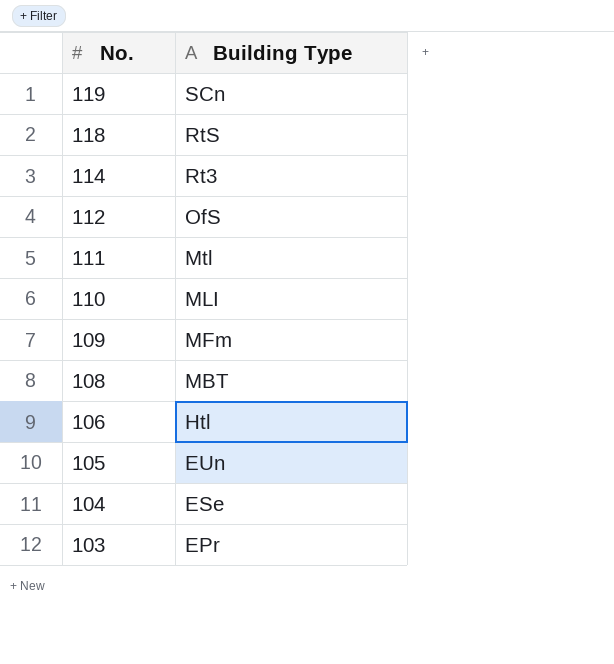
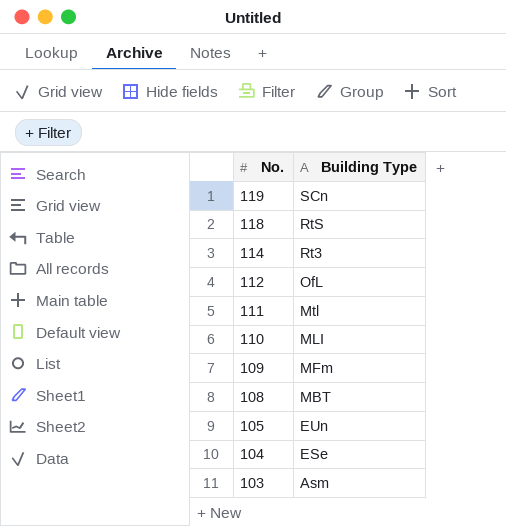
row 106: Htl -> none
112 | Building Type: OfS -> OfL
103 | Building Type: EPr -> Asm

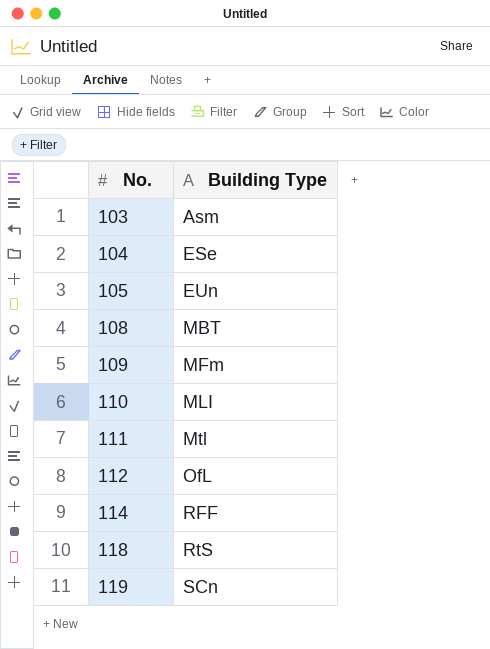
row order: No. descending -> No. ascending
114 | Building Type: Rt3 -> RFF

